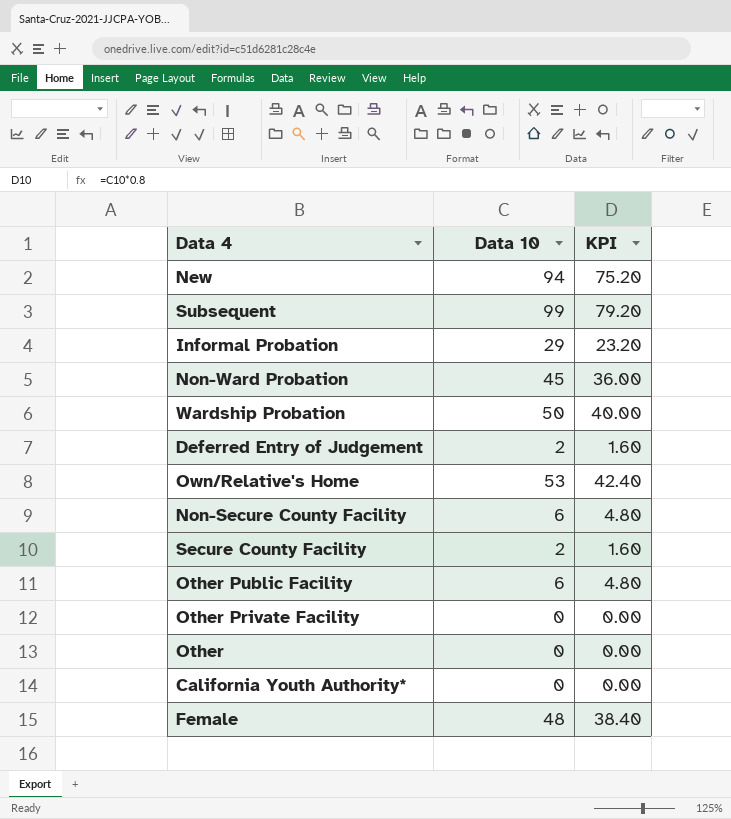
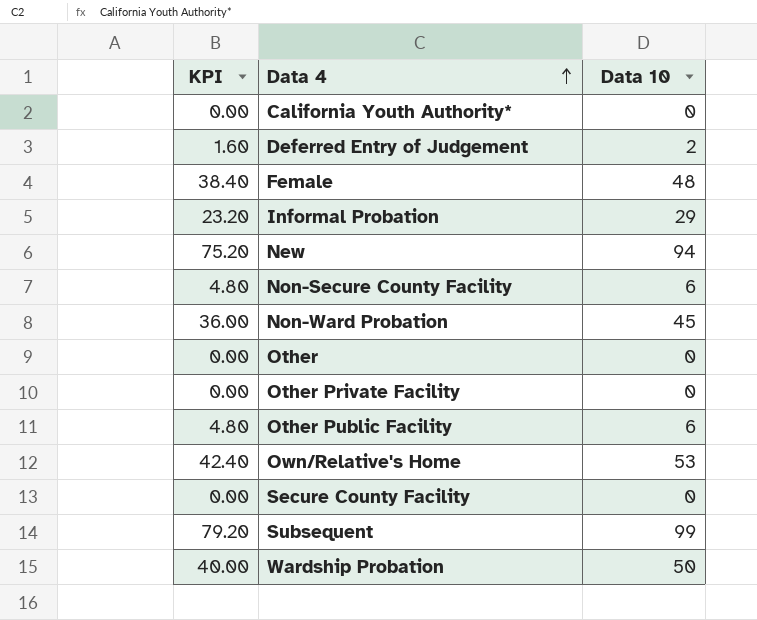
row order: none -> Data 4 ascending
column KPI | position: 3 -> 1
Secure County Facility | KPI: 1.60 -> 0.00
Secure County Facility | Data 10: 2 -> 0

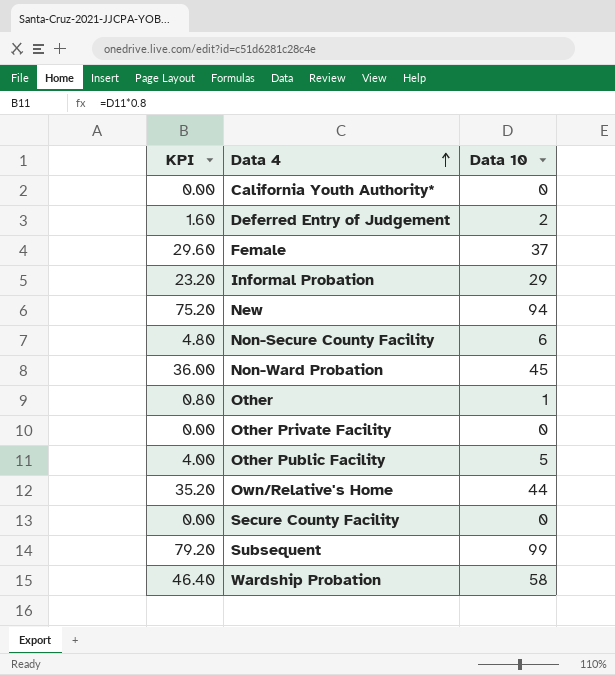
Female | KPI: 38.40 -> 29.60
Female | Data 10: 48 -> 37
Other | KPI: 0.00 -> 0.80
Other | Data 10: 0 -> 1
Other Public Facility | KPI: 4.80 -> 4.00
Other Public Facility | Data 10: 6 -> 5
Own/Relative's Home | KPI: 42.40 -> 35.20
Own/Relative's Home | Data 10: 53 -> 44
Wardship Probation | KPI: 40.00 -> 46.40
Wardship Probation | Data 10: 50 -> 58

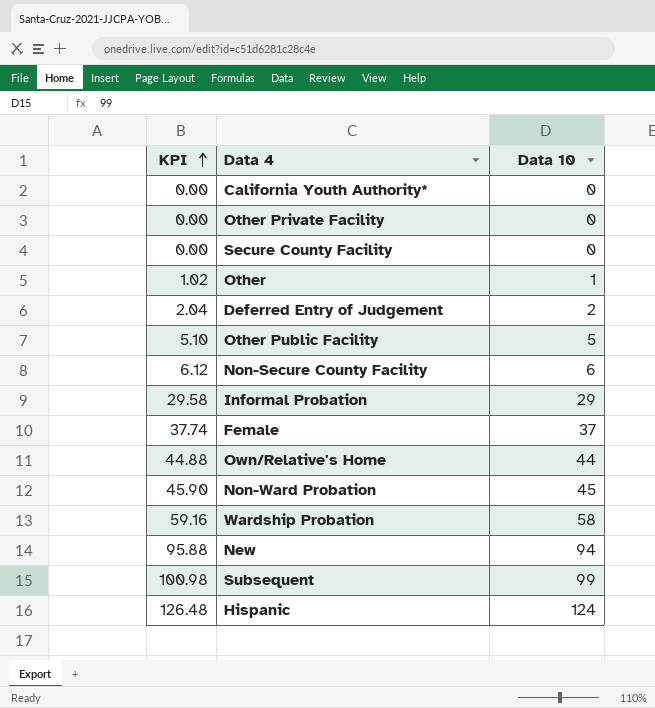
row order: Data 4 ascending -> KPI ascending
column KPI | formula: [Data 10] * 0.8 -> [Data 10] * 1.02
row Hispanic: none -> 126.48 | 124

